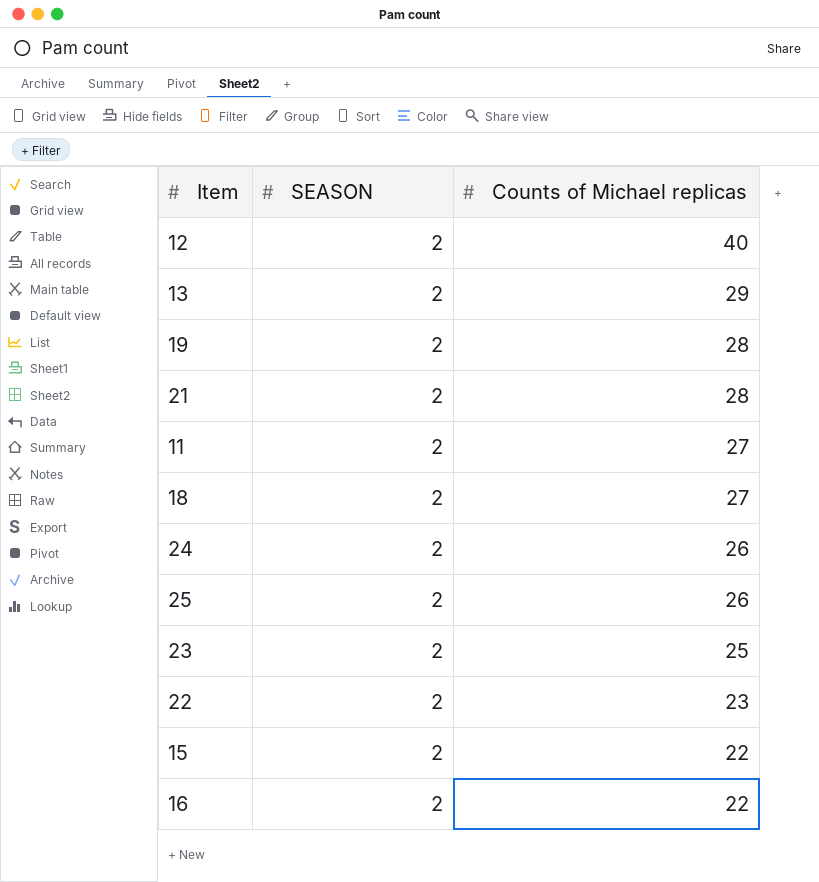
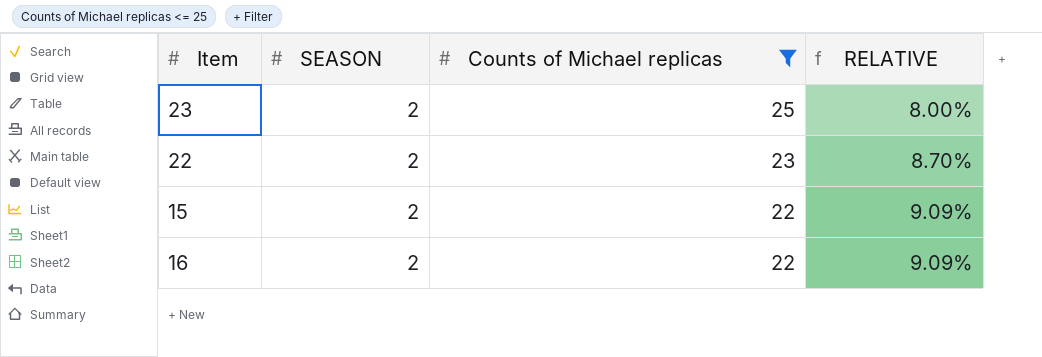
filter: none -> Counts of Michael replicas <= 25
column RELATIVE | formula: none -> [SEASON] / [Counts of Michael replicas]

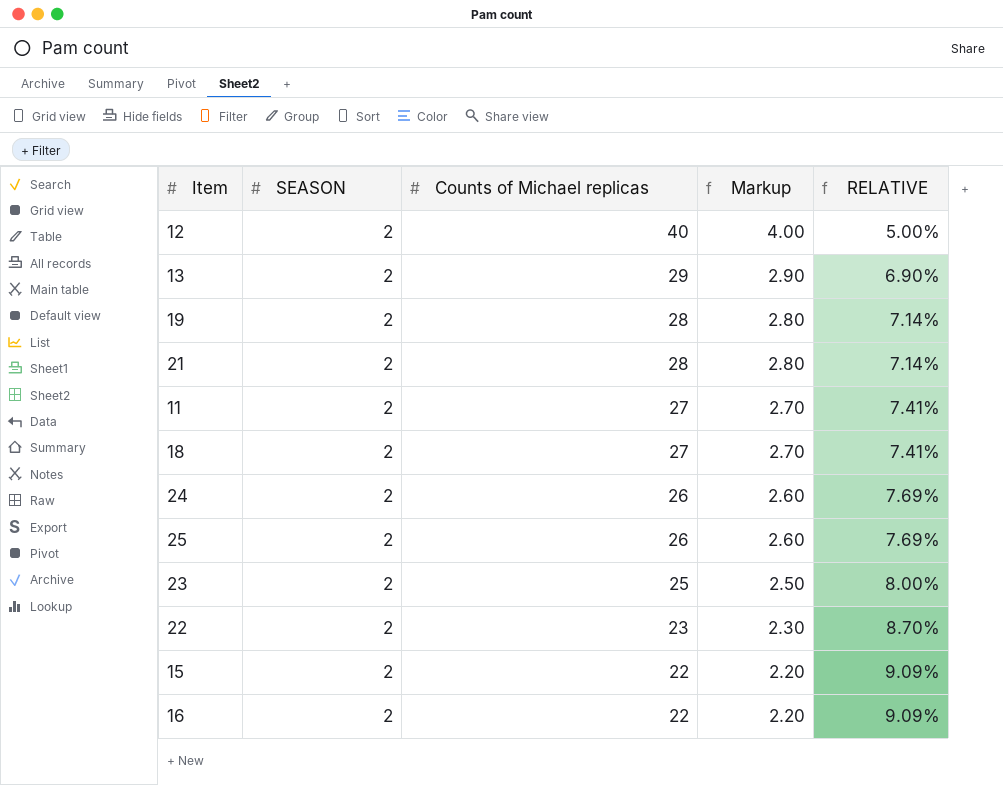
filter: Counts of Michael replicas <= 25 -> none
column Markup | formula: none -> [Counts of Michael replicas] * 0.1

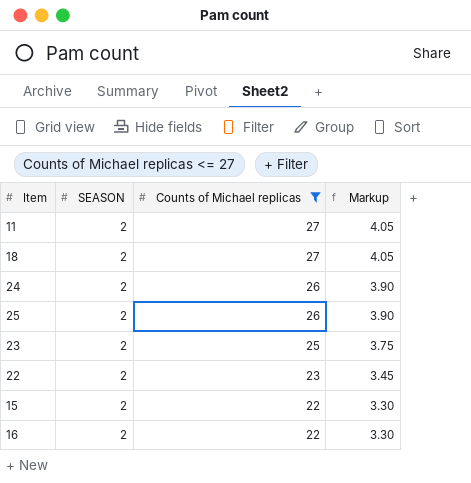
filter: none -> Counts of Michael replicas <= 27
column RELATIVE | formula: [SEASON] / [Counts of Michael replicas] -> none
column Markup | formula: [Counts of Michael replicas] * 0.1 -> [Counts of Michael replicas] * 0.15

